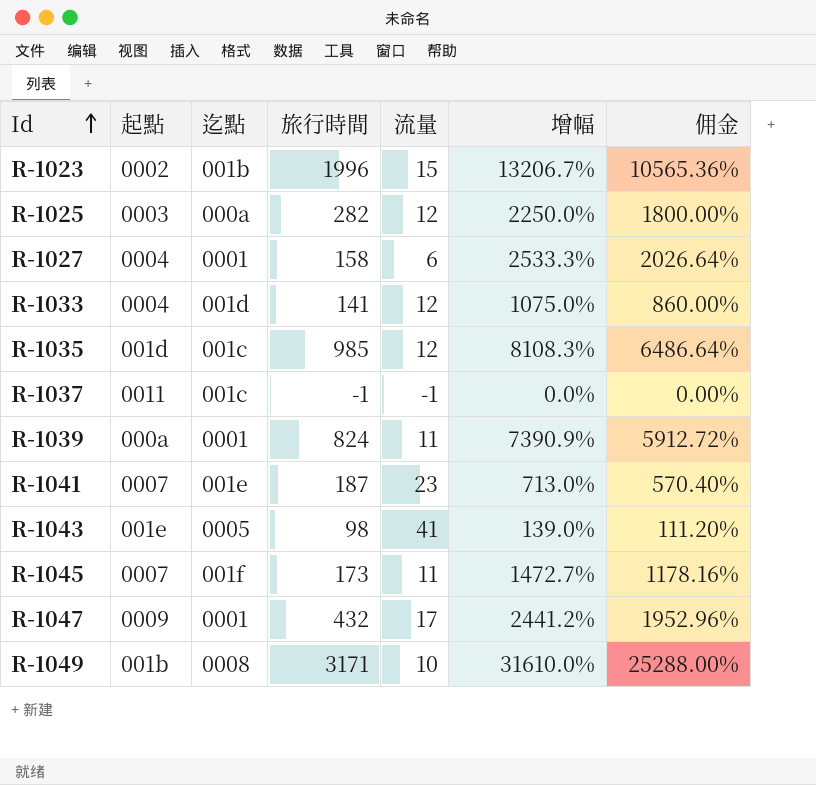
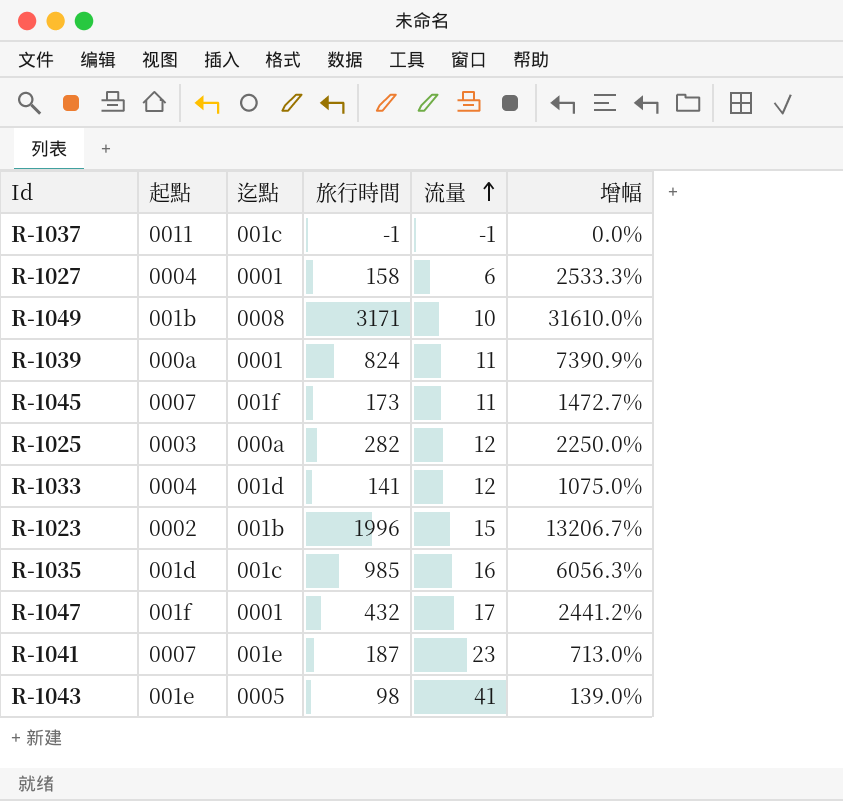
row order: Id ascending -> 流量 ascending
column 佣金 | formula: [增幅] * 0.8 -> none
R-1035 | 流量: 12 -> 16
R-1035 | 增幅: 8108.3% -> 6056.3%
R-1047 | 起點: 0009 -> 001f

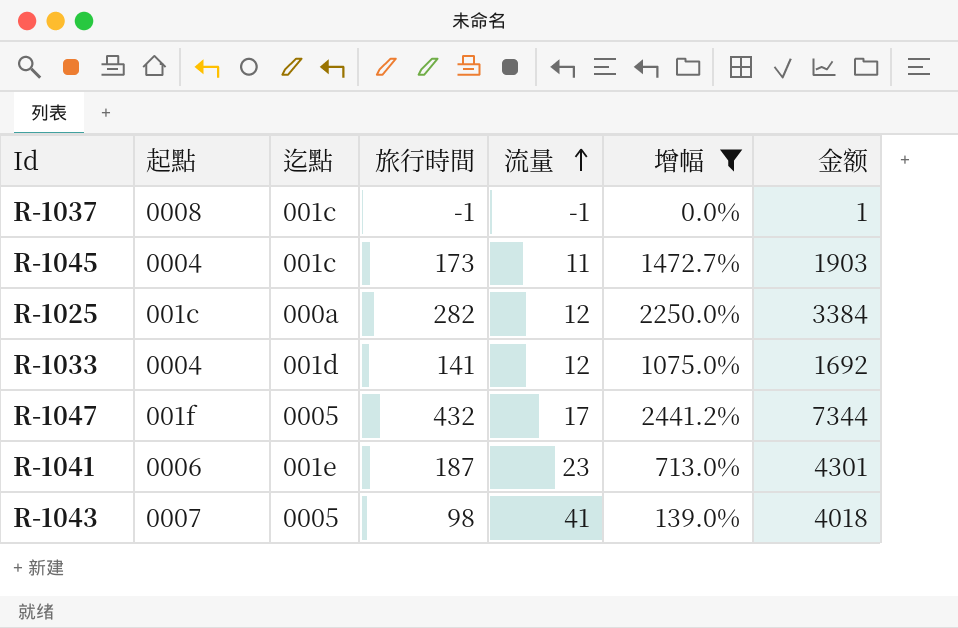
filter: none -> 增幅 <= 2441.2%
column 金额 | formula: none -> [旅行時間] * [流量]
R-1037 | 起點: 0011 -> 0008
R-1045 | 起點: 0007 -> 0004
R-1045 | 迄點: 001f -> 001c
R-1025 | 起點: 0003 -> 001c
R-1047 | 迄點: 0001 -> 0005
R-1041 | 起點: 0007 -> 0006
R-1043 | 起點: 001e -> 0007

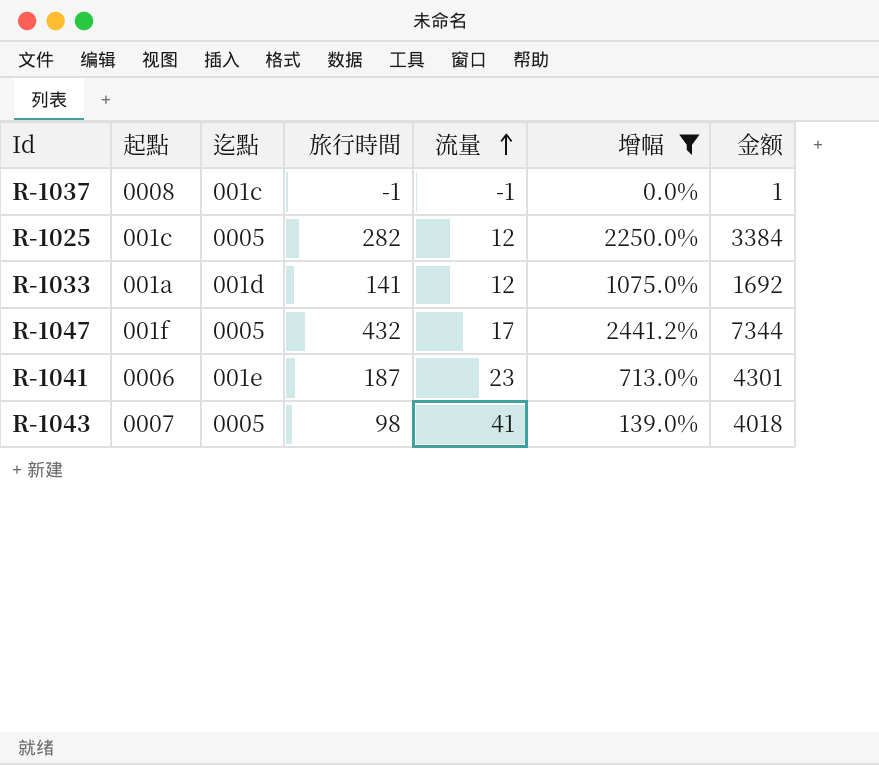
row R-1045: 0004 | 001c | 173 | 11 | 1472.7% | 1903 -> none
R-1025 | 迄點: 000a -> 0005
R-1033 | 起點: 0004 -> 001a

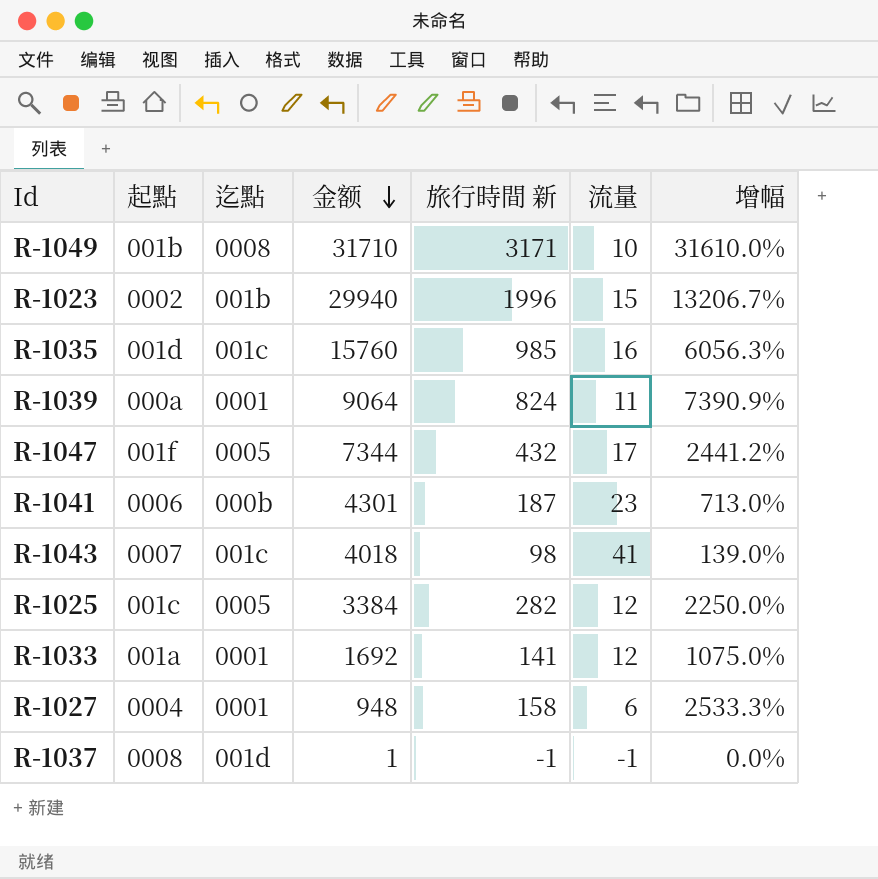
filter: 增幅 <= 2441.2% -> none
row order: 流量 ascending -> 金额 descending
column 金额 | position: 7 -> 4
column name: 旅行時間 -> 旅行時間 新
R-1041 | 迄點: 001e -> 000b
R-1043 | 迄點: 0005 -> 001c
R-1033 | 迄點: 001d -> 0001
R-1037 | 迄點: 001c -> 001d

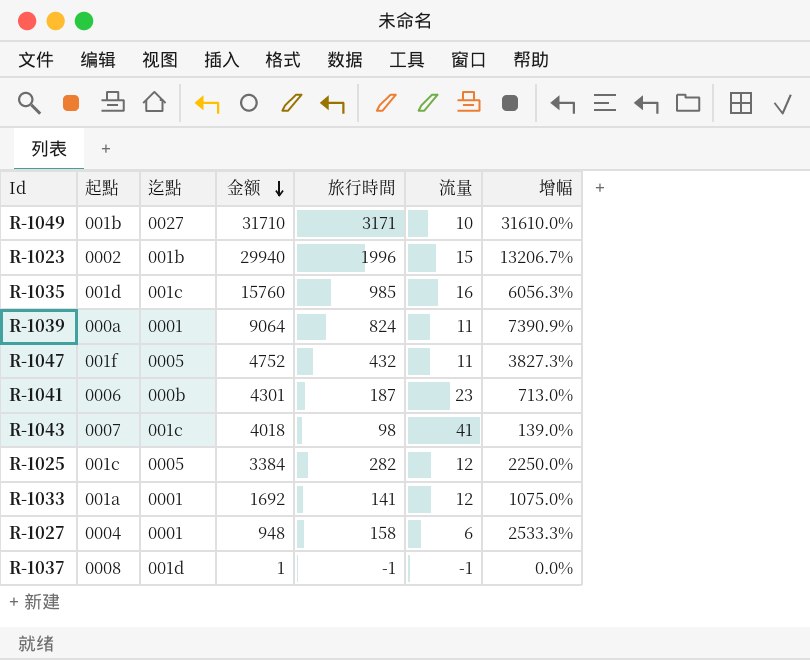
column name: 旅行時間 新 -> 旅行時間
R-1049 | 迄點: 0008 -> 0027
R-1047 | 金额: 7344 -> 4752
R-1047 | 流量: 17 -> 11
R-1047 | 增幅: 2441.2% -> 3827.3%

